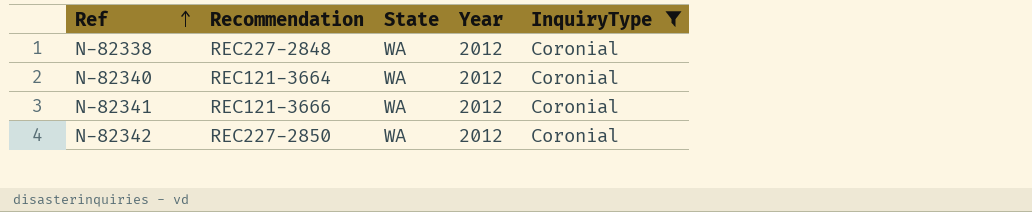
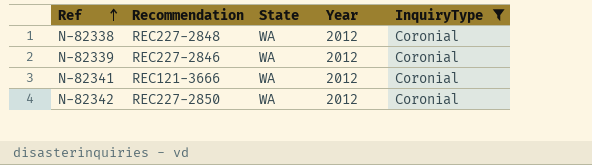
row N-82340: REC121-3664 | WA | 2012 | Coronial -> none
row N-82339: none -> REC227-2846 | WA | 2012 | Coronial

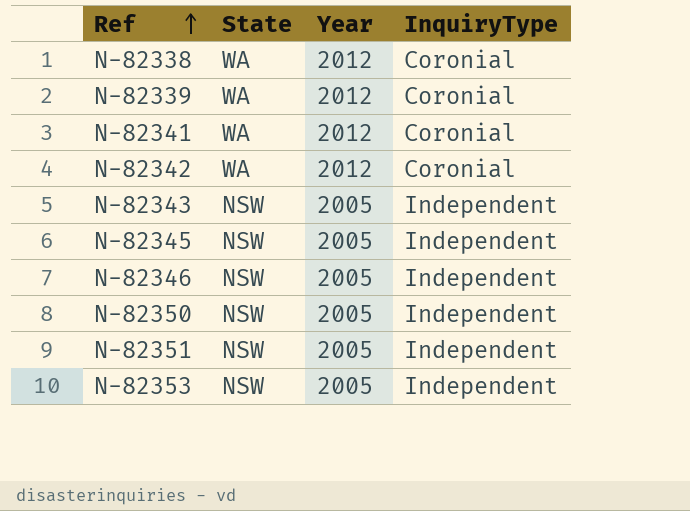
filter: InquiryType = Coronial -> none
column Recommendation | position: 2 -> none

